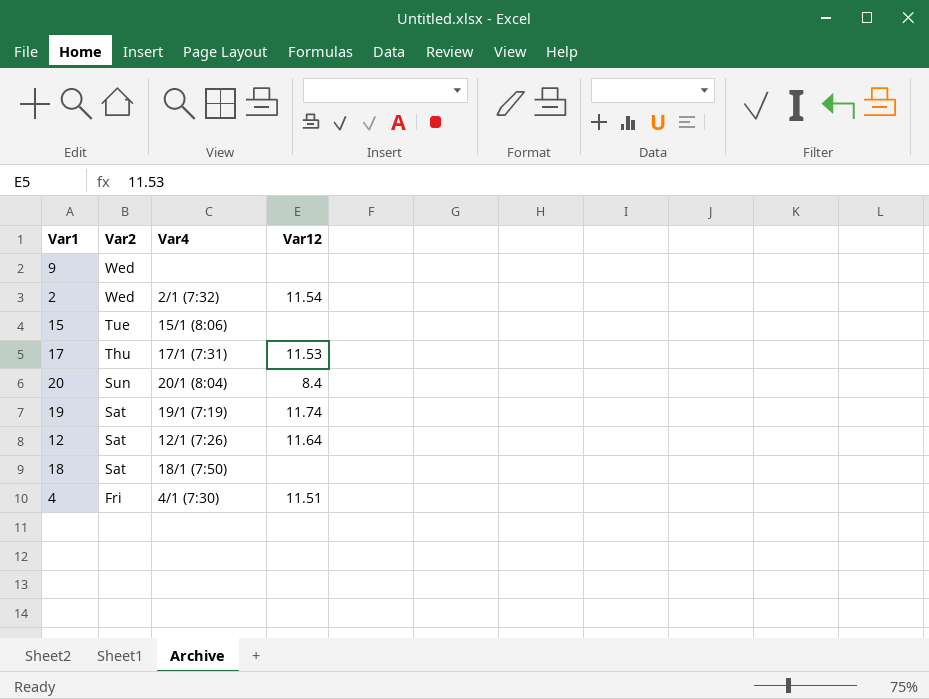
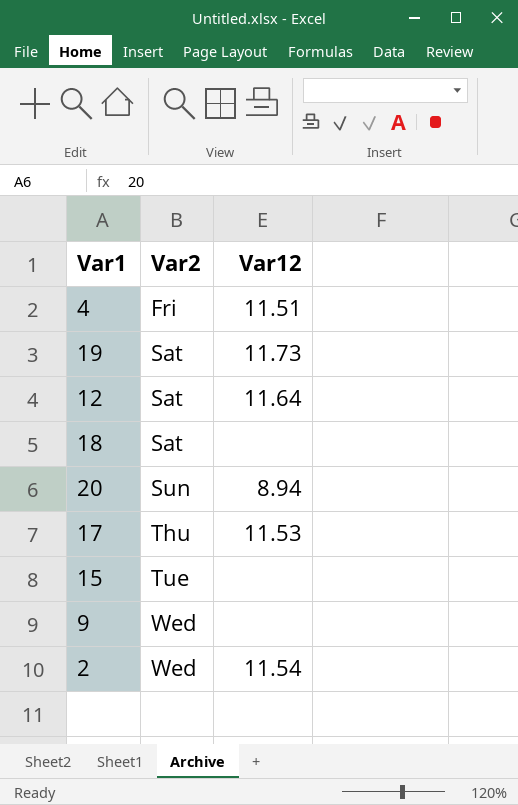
row order: Var2 descending -> Var2 ascending
column Var4 | position: 3 -> none
19 | Var12: 11.74 -> 11.73
20 | Var12: 8.4 -> 8.94

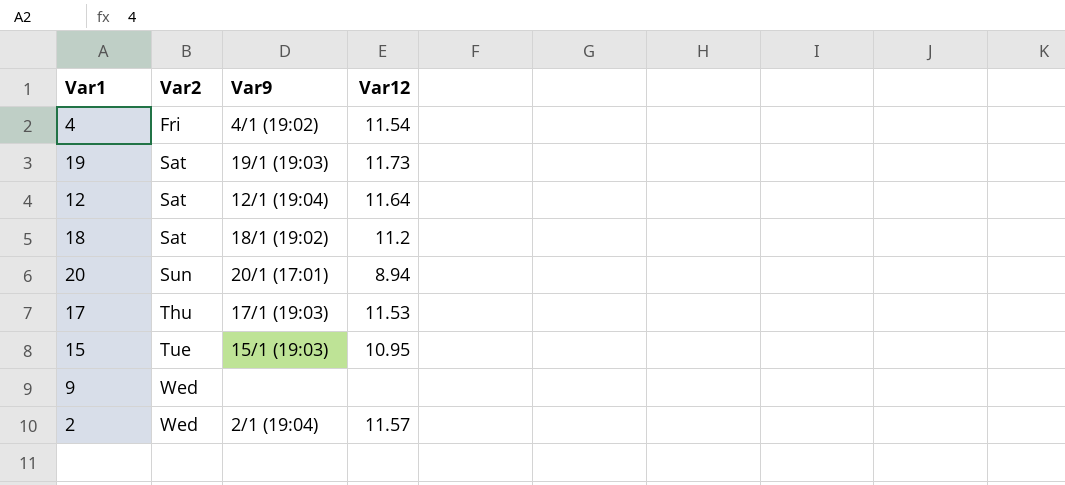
column Var9 | position: none -> 3
4 | Var12: 11.51 -> 11.54
18 | Var12: none -> 11.2
15 | Var12: none -> 10.95
2 | Var12: 11.54 -> 11.57

